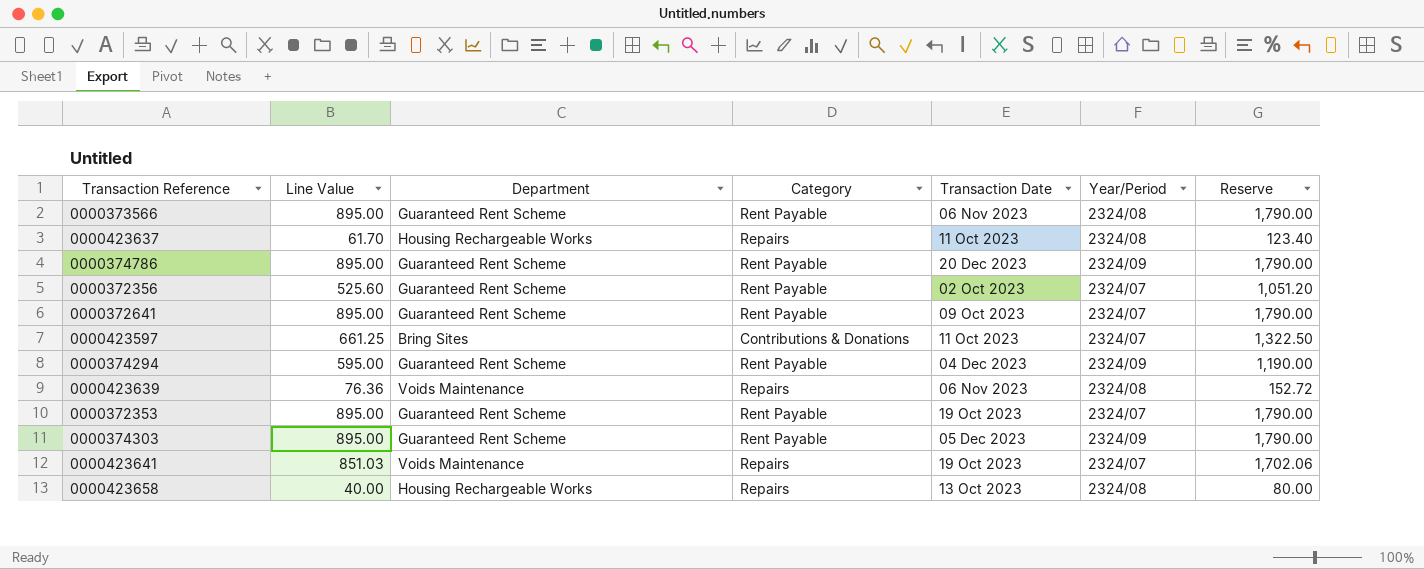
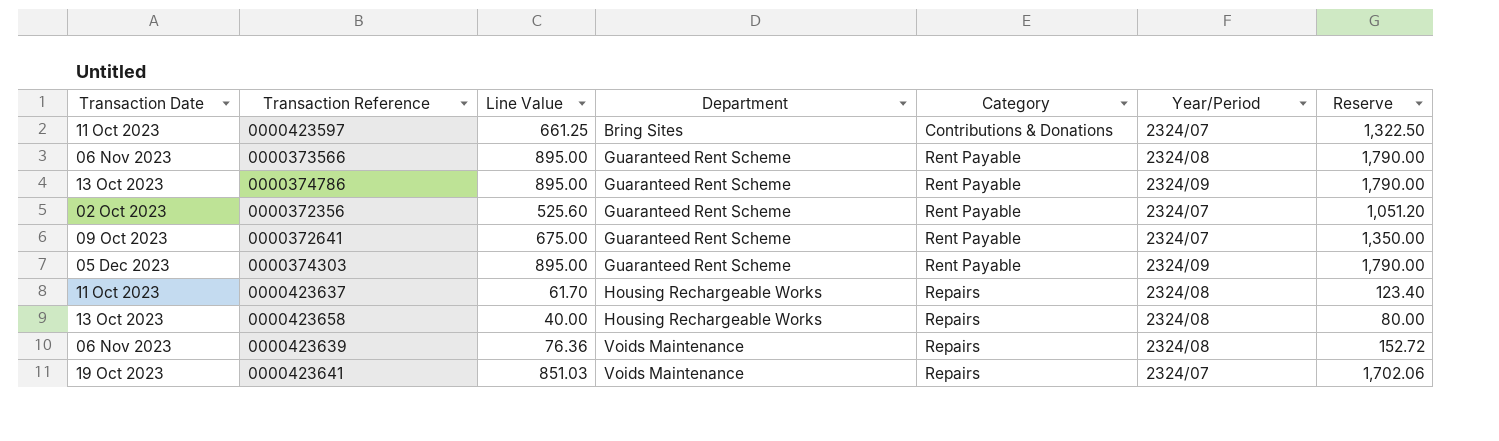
row order: none -> Department ascending
column Transaction Date | position: 5 -> 1
row 0000374294: 595.00 | Guaranteed Rent Scheme | Rent Payable | 04 Dec 2023 | 2324/09 | 1,190.00 -> none
row 0000372353: 895.00 | Guaranteed Rent Scheme | Rent Payable | 19 Oct 2023 | 2324/07 | 1,790.00 -> none
0000374786 | Transaction Date: 20 Dec 2023 -> 13 Oct 2023
0000372641 | Line Value: 895.00 -> 675.00
0000372641 | Reserve: 1,790.00 -> 1,350.00

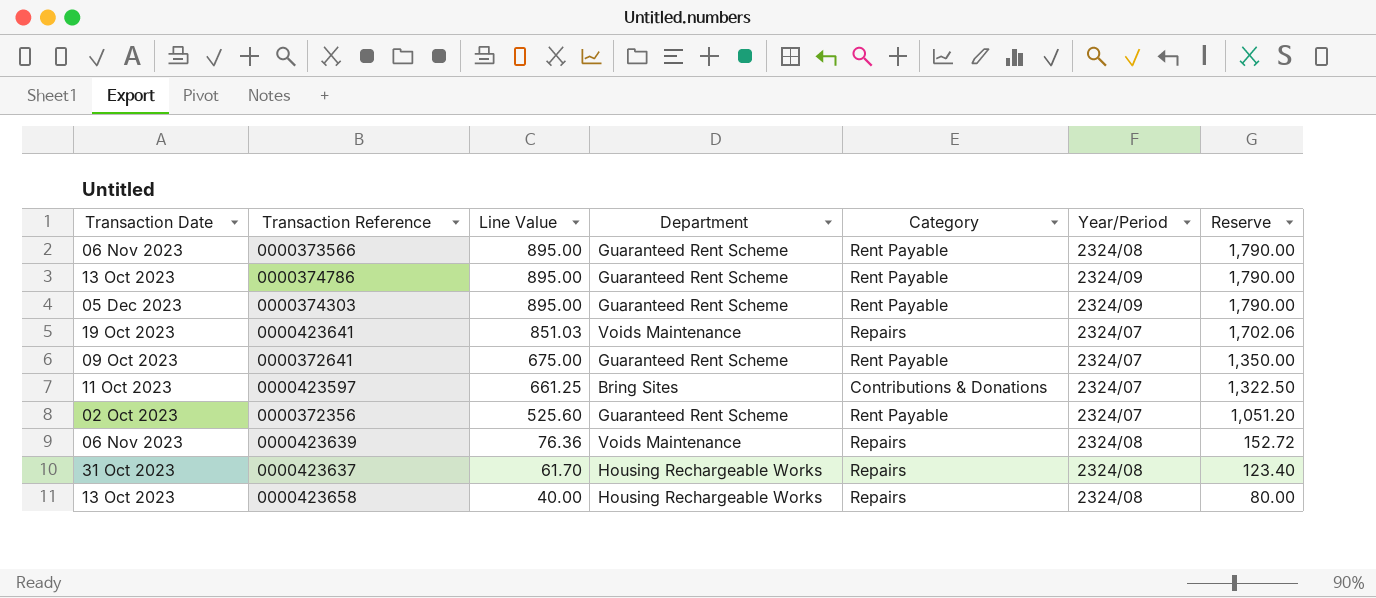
row order: Department ascending -> Line Value descending
0000423637 | Transaction Date: 11 Oct 2023 -> 31 Oct 2023

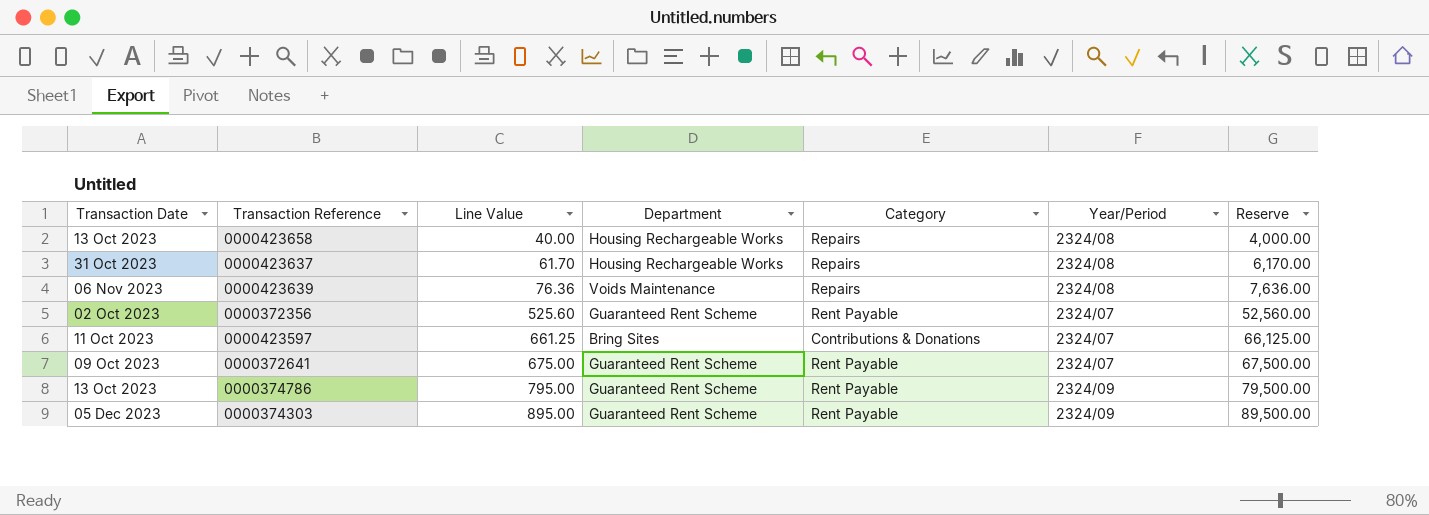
row order: Line Value descending -> Line Value ascending
column Reserve | formula: [Line Value] * 2 -> [Line Value] * 100
row 0000373566: 06 Nov 2023 | 895.00 | Guaranteed Rent Scheme | Rent Payable | 2324/08 | 1,790.00 -> none
row 0000423641: 19 Oct 2023 | 851.03 | Voids Maintenance | Repairs | 2324/07 | 1,702.06 -> none
0000374786 | Line Value: 895.00 -> 795.00

